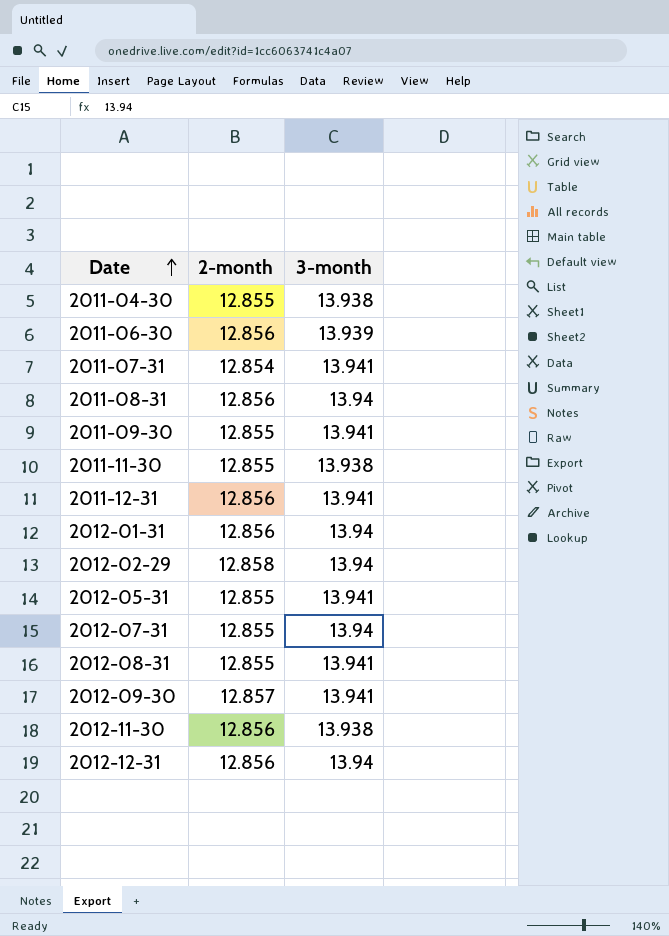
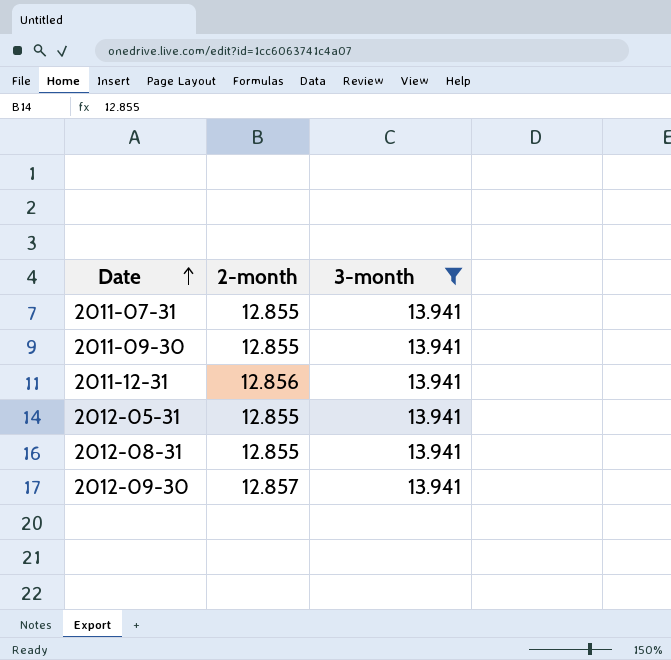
filter: none -> 3-month = 13.941
2011-07-31 | 2-month: 12.854 -> 12.855

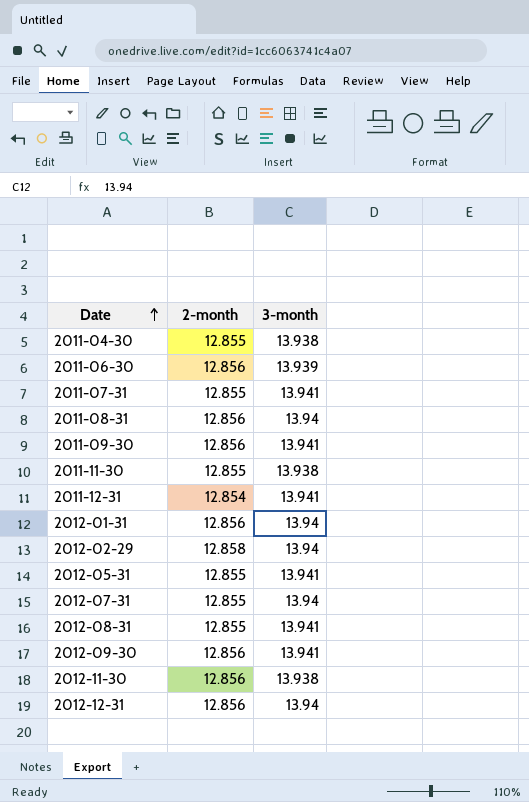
filter: 3-month = 13.941 -> none
2011-09-30 | 2-month: 12.855 -> 12.856
2011-12-31 | 2-month: 12.856 -> 12.854
2012-09-30 | 2-month: 12.857 -> 12.856

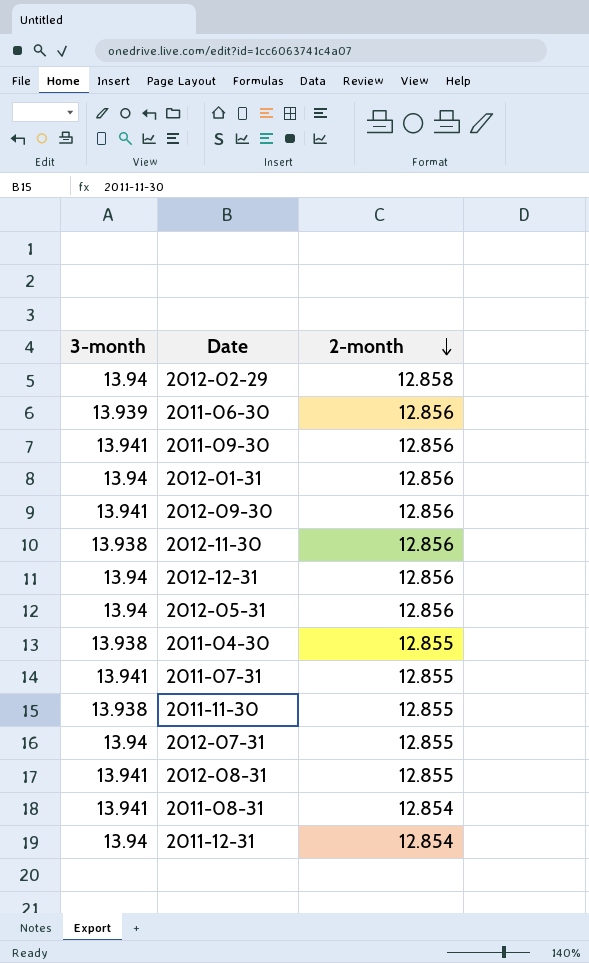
row order: Date ascending -> 2-month descending
column 3-month | position: 3 -> 1
2012-05-31 | 3-month: 13.941 -> 13.94
2012-05-31 | 2-month: 12.855 -> 12.856
2011-08-31 | 3-month: 13.94 -> 13.941
2011-08-31 | 2-month: 12.856 -> 12.854
2011-12-31 | 3-month: 13.941 -> 13.94

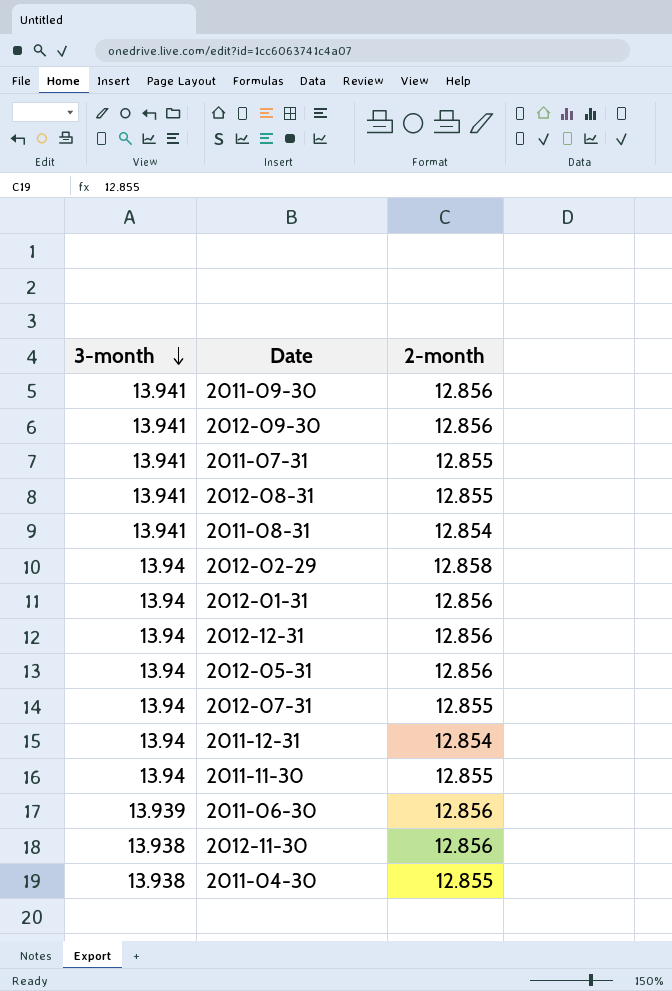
row order: 2-month descending -> 3-month descending
2011-11-30 | 3-month: 13.938 -> 13.94

